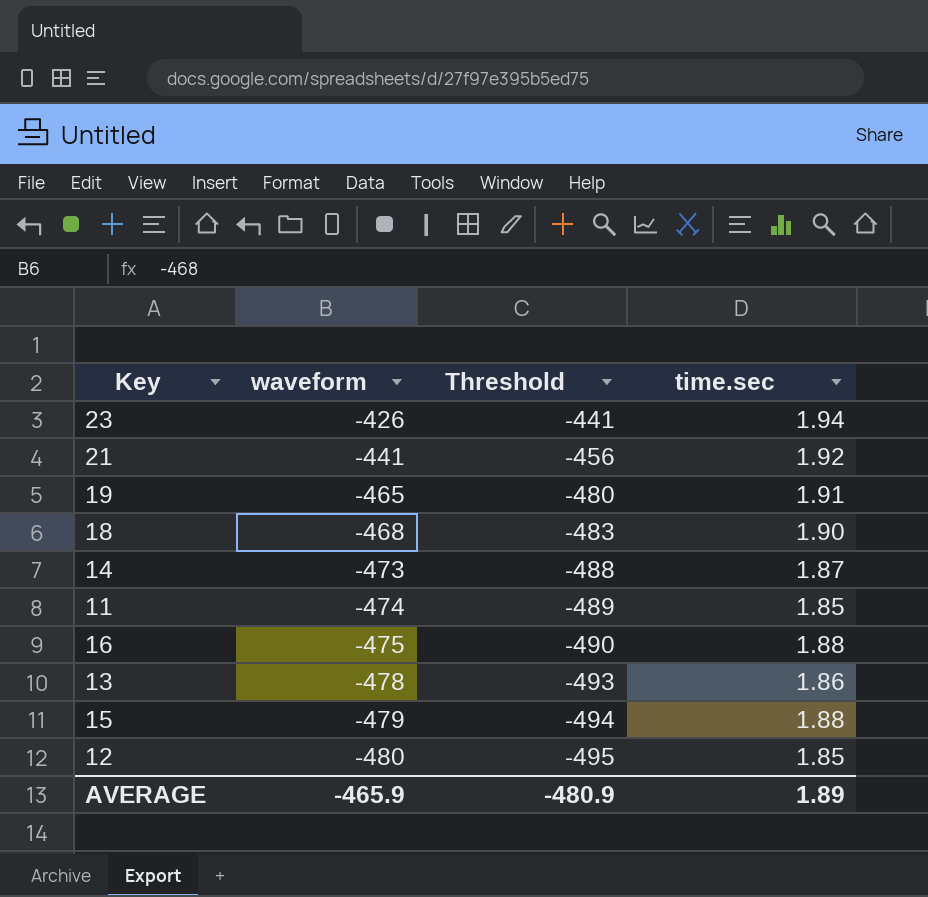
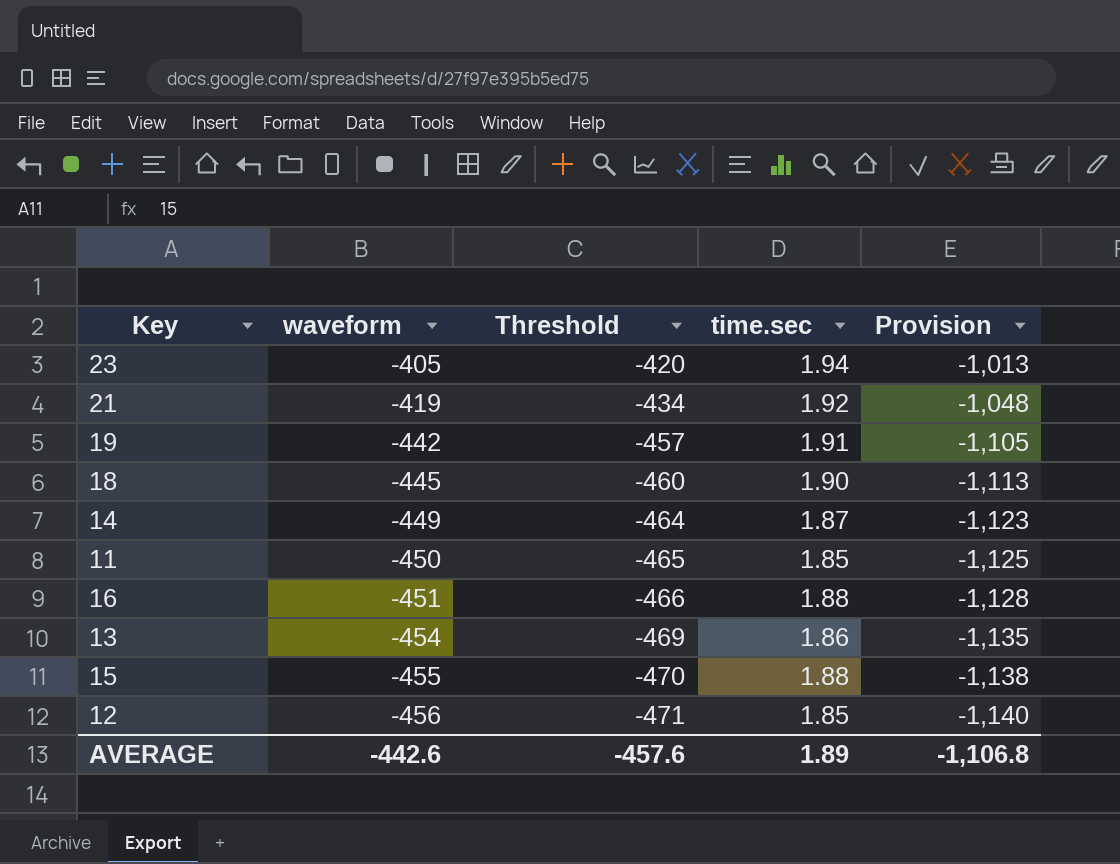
column Provision | formula: none -> [waveform] * 2.5
23 | waveform: -426 -> -405
23 | Threshold: -441 -> -420
21 | waveform: -441 -> -419
21 | Threshold: -456 -> -434
19 | waveform: -465 -> -442
19 | Threshold: -480 -> -457
18 | waveform: -468 -> -445
18 | Threshold: -483 -> -460
14 | waveform: -473 -> -449
14 | Threshold: -488 -> -464
11 | waveform: -474 -> -450
11 | Threshold: -489 -> -465
16 | waveform: -475 -> -451
16 | Threshold: -490 -> -466
13 | waveform: -478 -> -454
13 | Threshold: -493 -> -469
15 | waveform: -479 -> -455
15 | Threshold: -494 -> -470
12 | waveform: -480 -> -456
12 | Threshold: -495 -> -471
AVERAGE | waveform: -465.9 -> -442.6
AVERAGE | Threshold: -480.9 -> -457.6

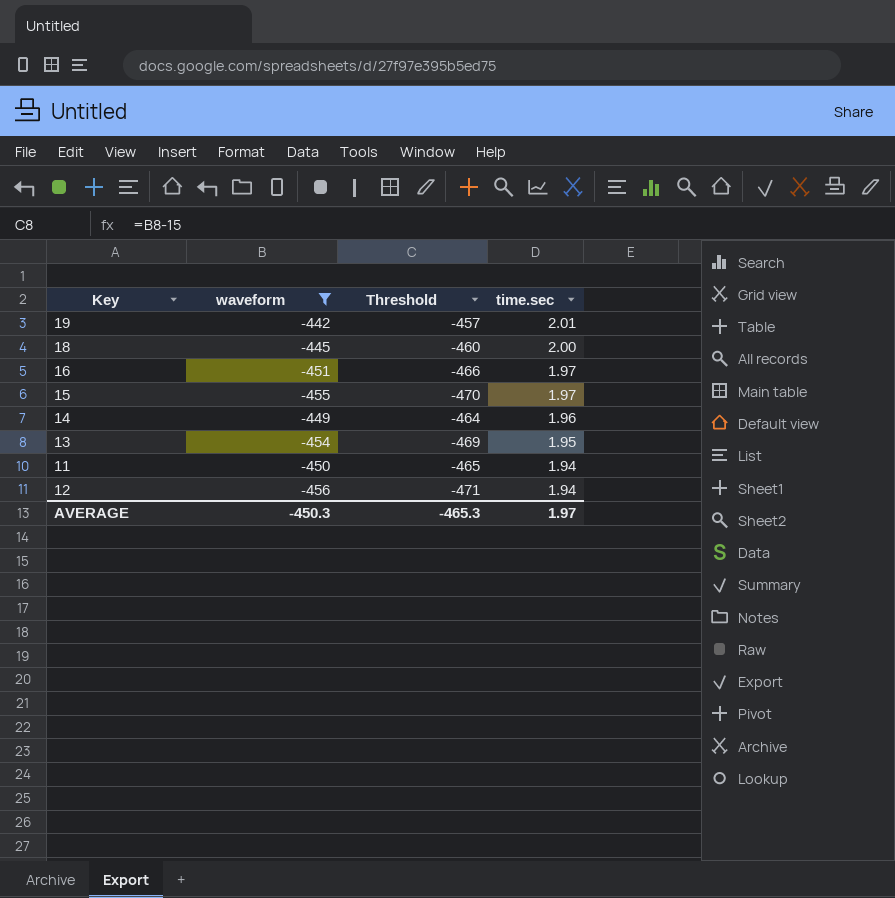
filter: none -> waveform <= -442
row order: waveform descending -> time.sec descending
column Provision | formula: [waveform] * 2.5 -> none
19 | time.sec: 1.91 -> 2.01
18 | time.sec: 1.90 -> 2.00
16 | time.sec: 1.88 -> 1.97
15 | time.sec: 1.88 -> 1.97
14 | time.sec: 1.87 -> 1.96
13 | time.sec: 1.86 -> 1.95
11 | time.sec: 1.85 -> 1.94
12 | time.sec: 1.85 -> 1.94
AVERAGE | waveform: -442.6 -> -450.3
AVERAGE | Threshold: -457.6 -> -465.3
AVERAGE | time.sec: 1.89 -> 1.97

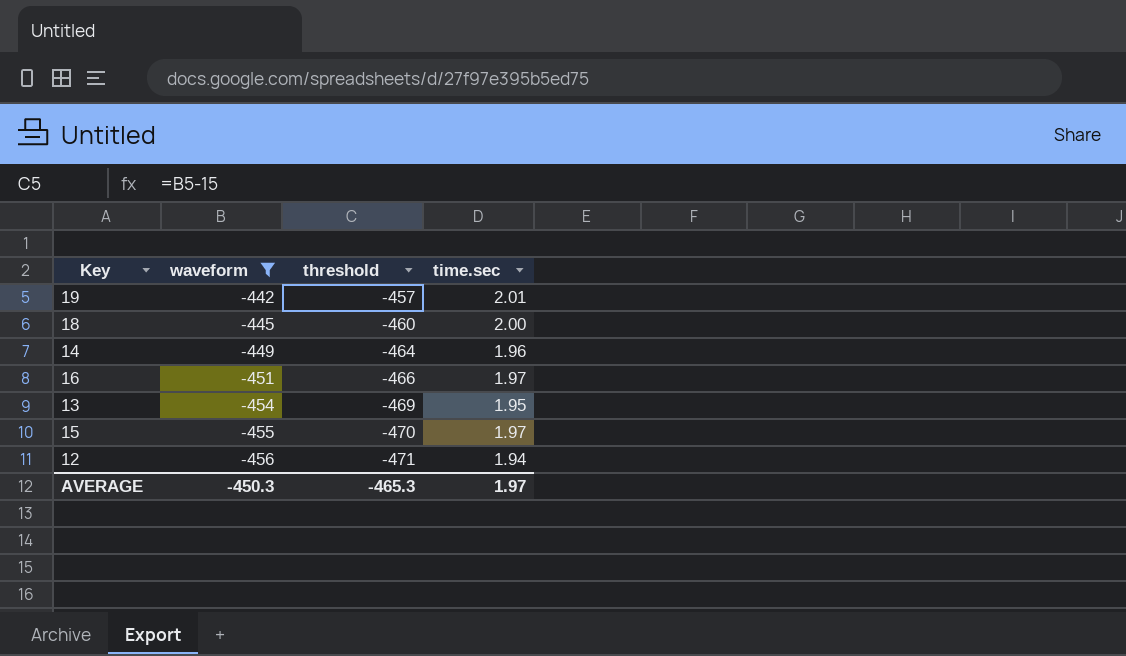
row order: time.sec descending -> waveform descending
column name: Threshold -> threshold
row 11: -450 | -465 | 1.94 -> none

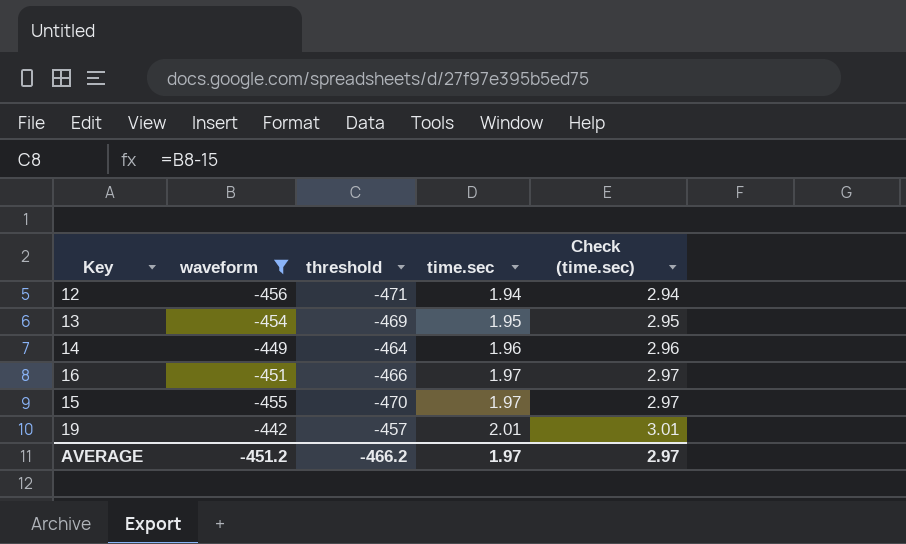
row order: waveform descending -> time.sec ascending
column Check (time.sec) | formula: none -> [time.sec] + 1
row 18: -445 | -460 | 2.00 -> none
AVERAGE | waveform: -450.3 -> -451.2
AVERAGE | threshold: -465.3 -> -466.2

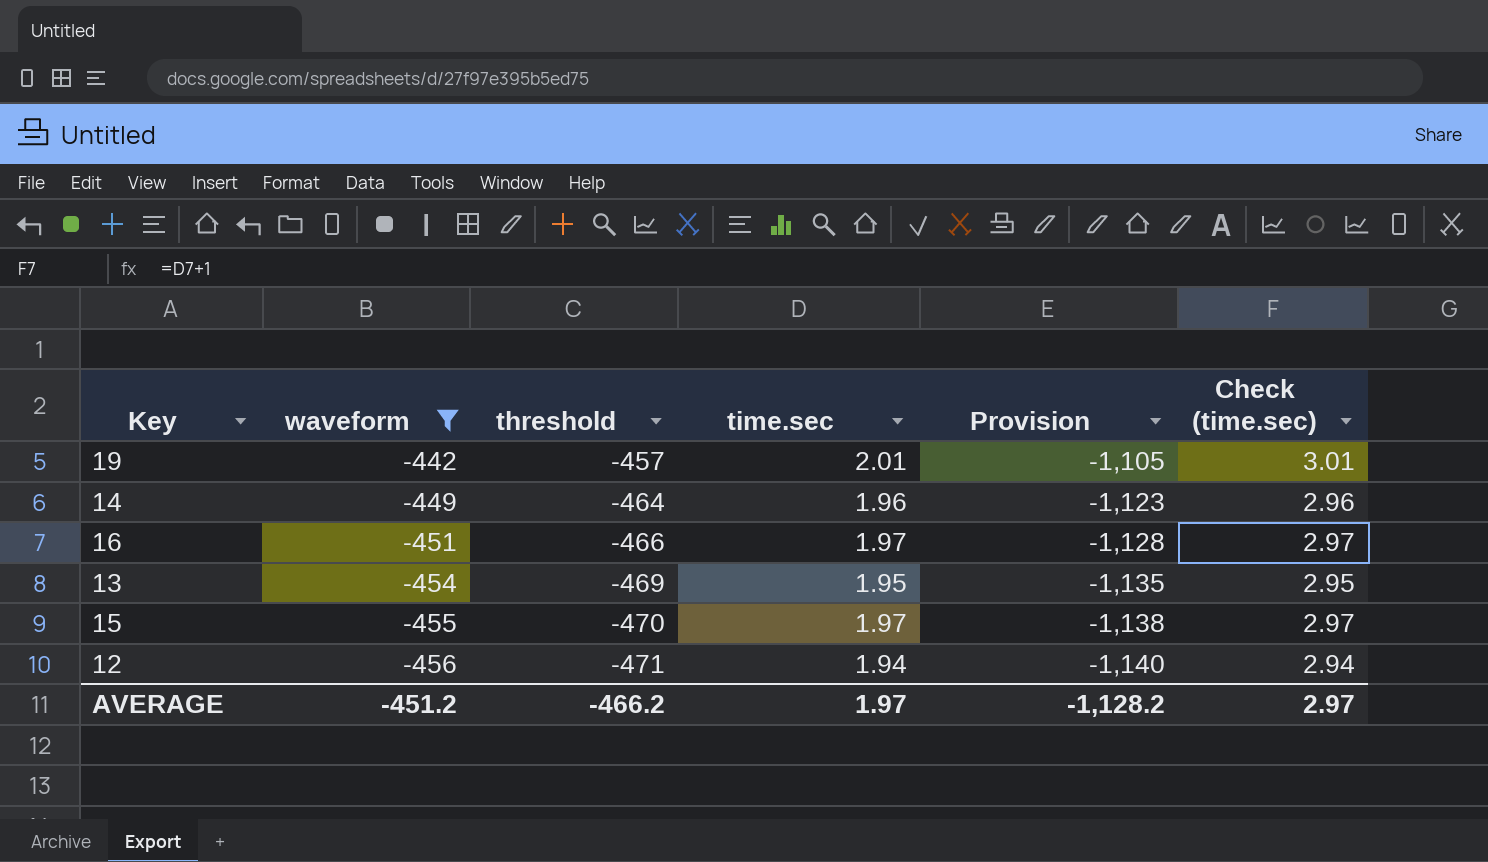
row order: time.sec ascending -> waveform descending
column Provision | formula: none -> [waveform] * 2.5

